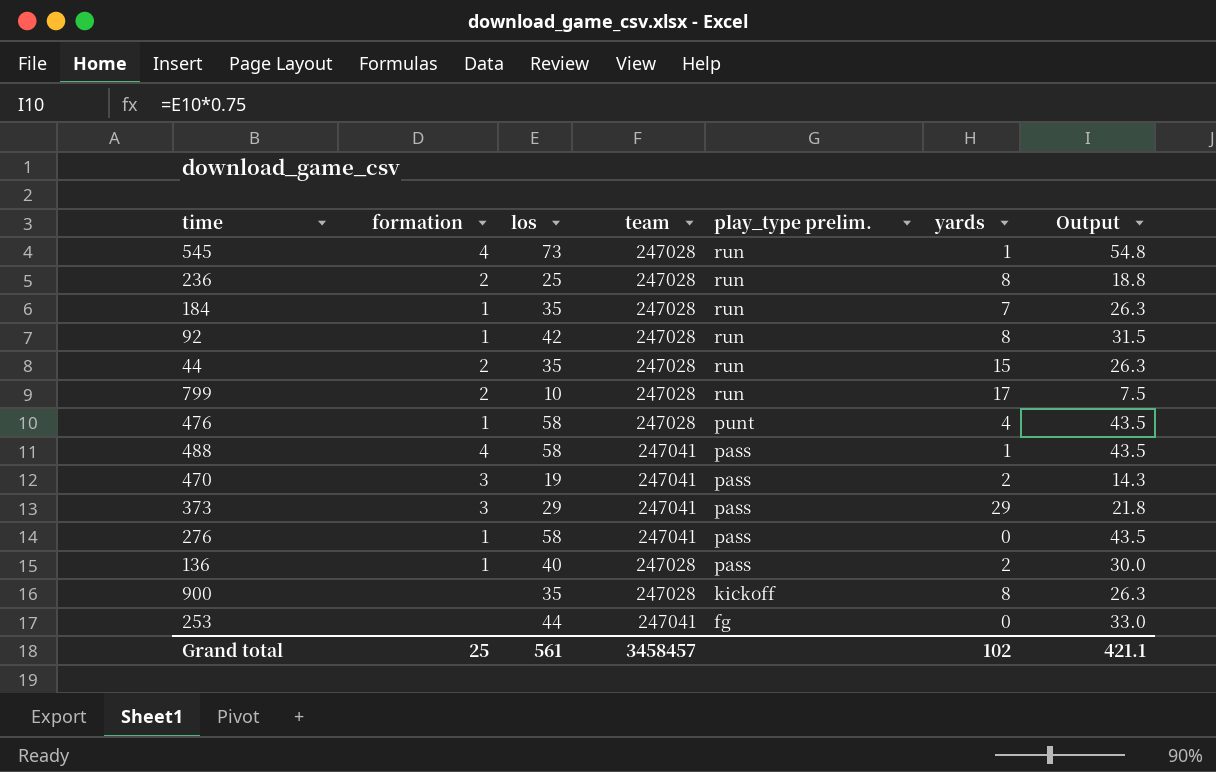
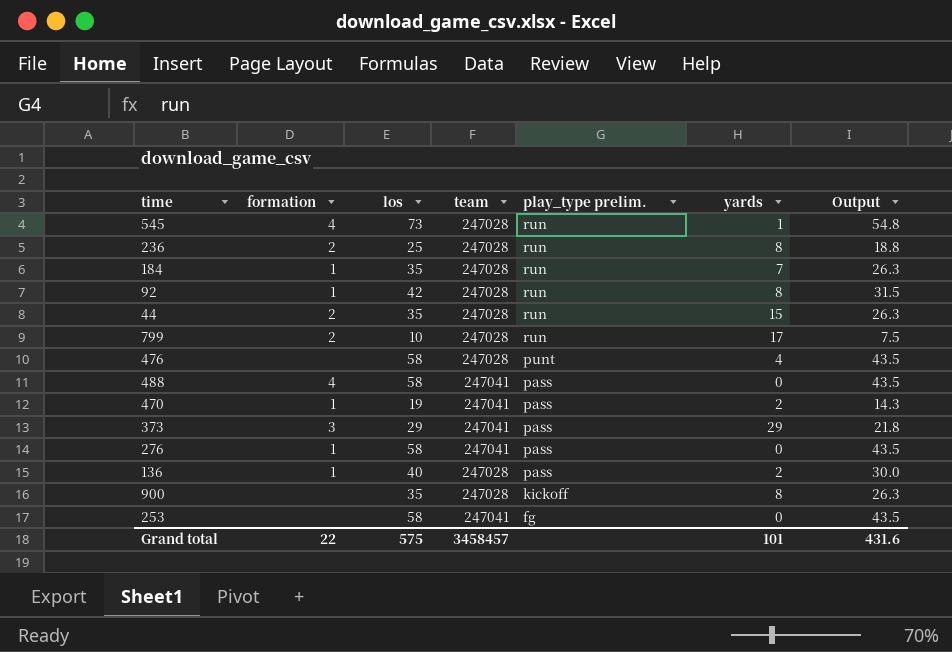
476 | formation: 1 -> none
488 | yards: 1 -> 0
470 | formation: 3 -> 1
253 | los: 44 -> 58
253 | Output: 33.0 -> 43.5
Grand total | formation: 25 -> 22
Grand total | los: 561 -> 575
Grand total | yards: 102 -> 101
Grand total | Output: 421.1 -> 431.6

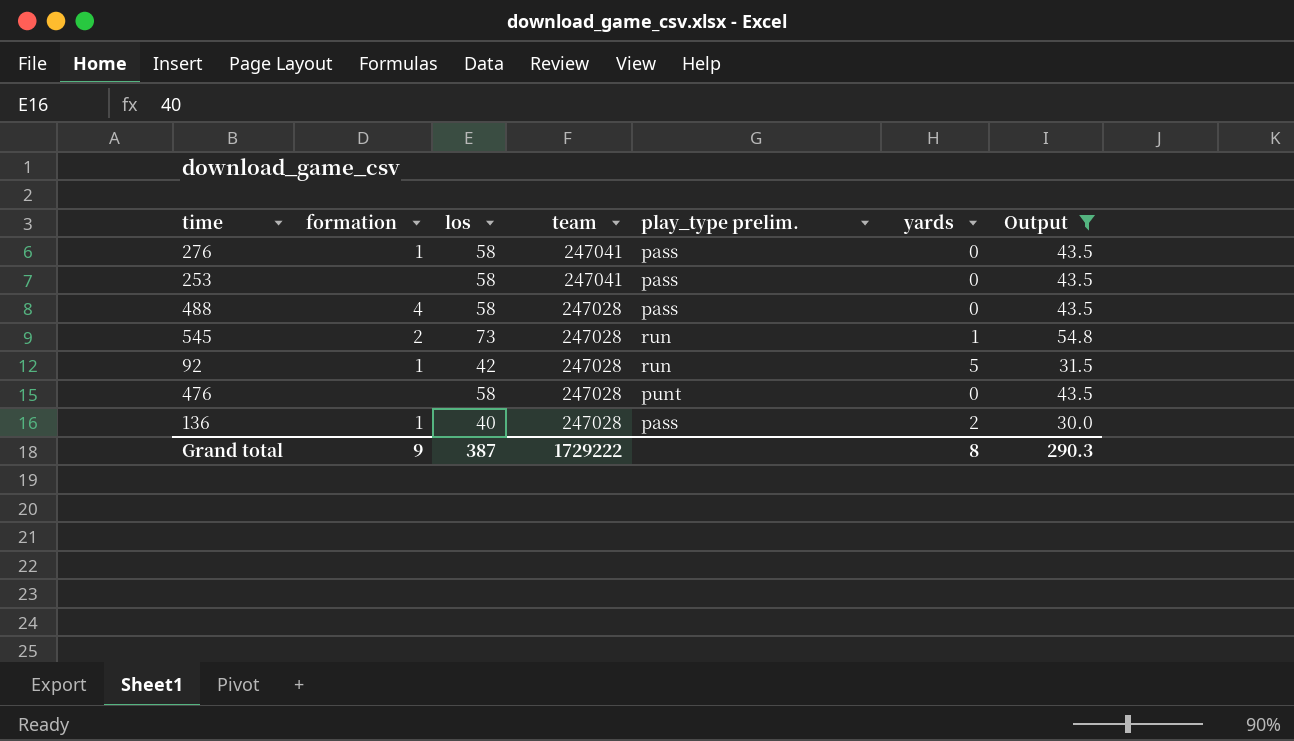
filter: none -> Output >= 30.0
row order: play_type prelim. descending -> team descending
253 | play_type prelim.: fg -> pass
488 | team: 247041 -> 247028
545 | formation: 4 -> 2
92 | yards: 8 -> 5
476 | yards: 4 -> 0
Grand total | formation: 22 -> 9
Grand total | los: 575 -> 387
Grand total | team: 3458457 -> 1729222
Grand total | yards: 101 -> 8
Grand total | Output: 431.6 -> 290.3

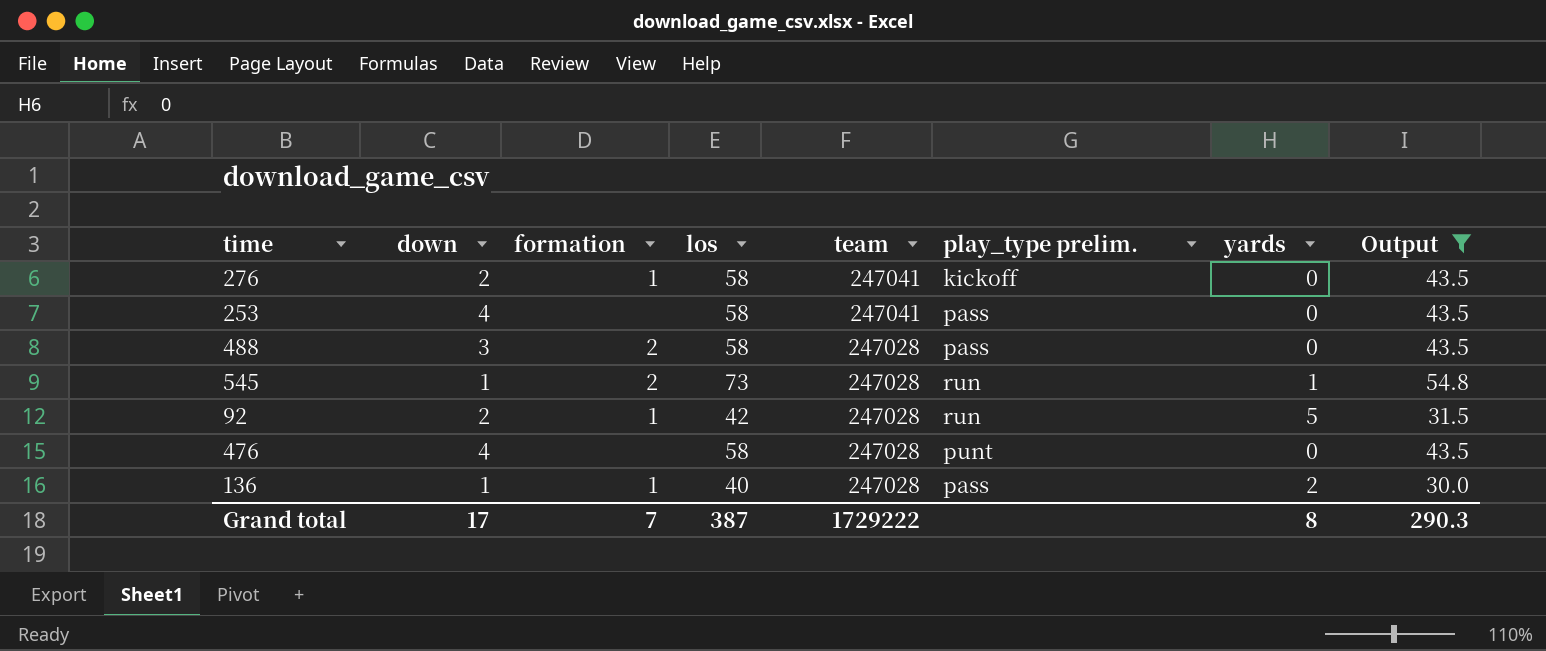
column down | position: none -> 2
276 | play_type prelim.: pass -> kickoff
488 | formation: 4 -> 2
Grand total | formation: 9 -> 7

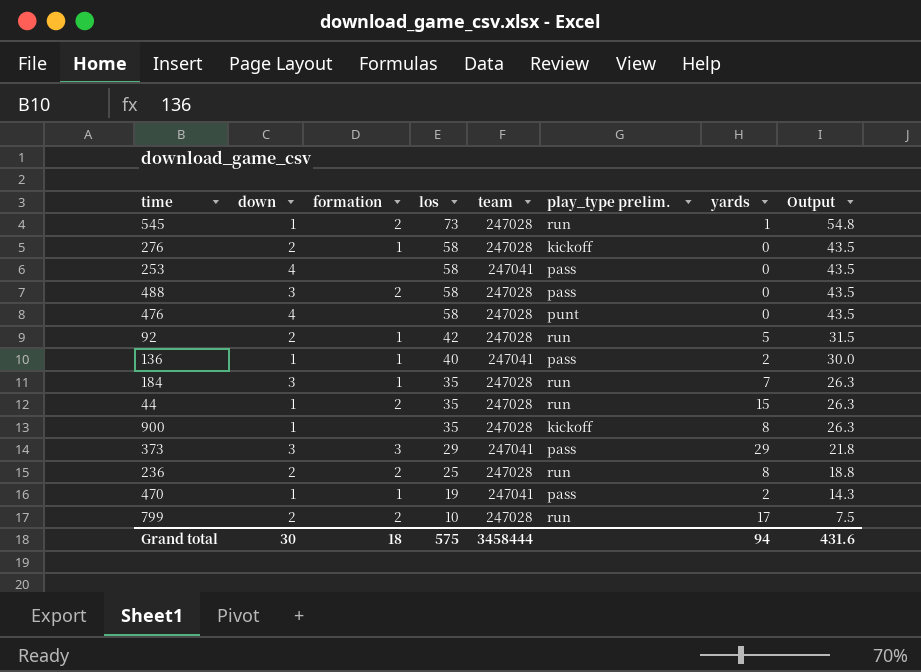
filter: Output >= 30.0 -> none
row order: team descending -> los descending
276 | team: 247041 -> 247028
136 | team: 247028 -> 247041
Grand total | down: 17 -> 30
Grand total | formation: 7 -> 18
Grand total | los: 387 -> 575
Grand total | team: 1729222 -> 3458444
Grand total | yards: 8 -> 94
Grand total | Output: 290.3 -> 431.6

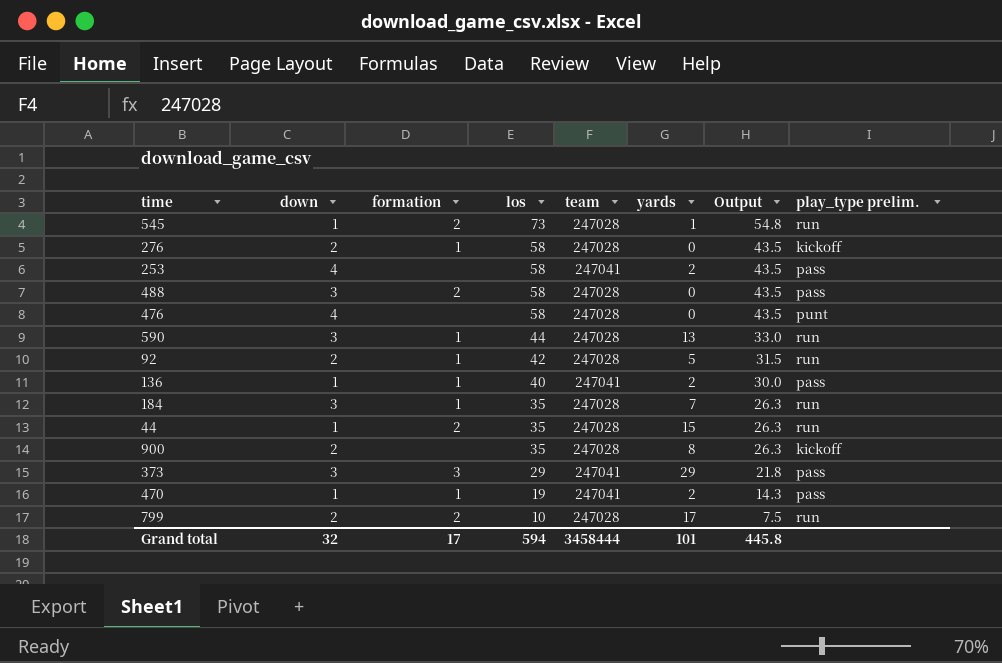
column play_type prelim. | position: 6 -> 8
row 236: 2 | 2 | 25 | 247028 | run | 8 | 18.8 -> none
253 | yards: 0 -> 2
row 590: none -> 3 | 1 | 44 | 247028 | 13 | 33.0 | run
900 | down: 1 -> 2
Grand total | down: 30 -> 32
Grand total | formation: 18 -> 17
Grand total | los: 575 -> 594
Grand total | yards: 94 -> 101
Grand total | Output: 431.6 -> 445.8

